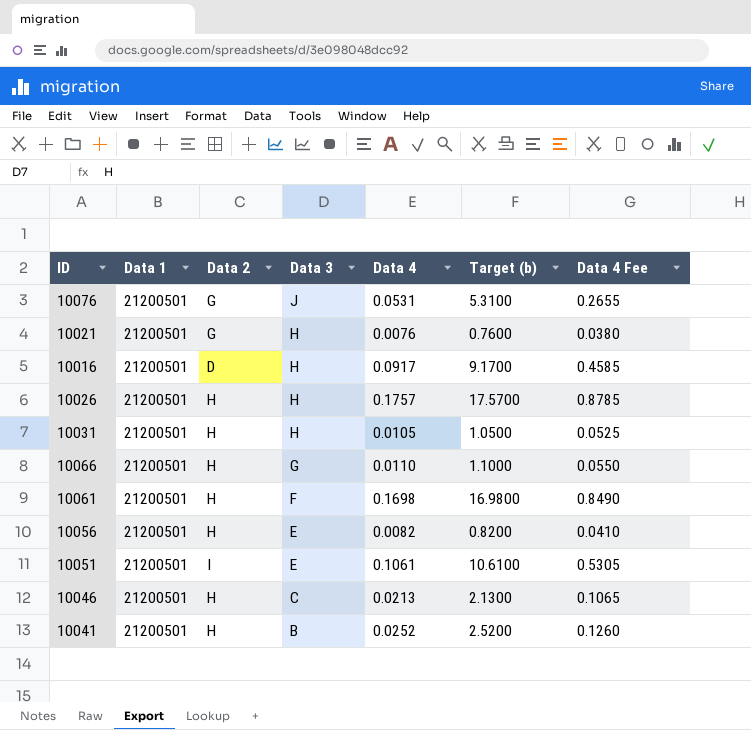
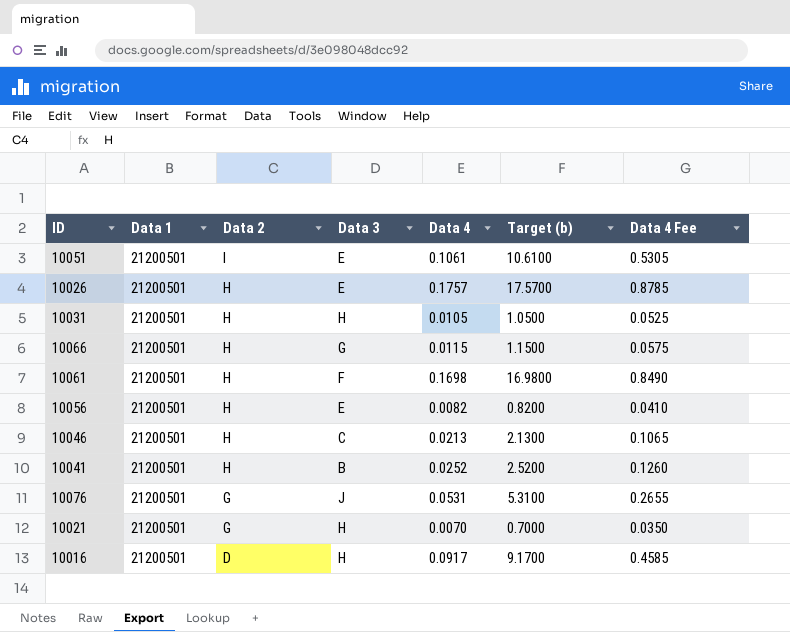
row order: Data 3 descending -> Data 2 descending
10026 | Data 3: H -> E
10066 | Data 4: 0.0110 -> 0.0115
10066 | Target (b): 1.1000 -> 1.1500
10066 | Data 4 Fee: 0.0550 -> 0.0575
10021 | Data 4: 0.0076 -> 0.0070
10021 | Target (b): 0.7600 -> 0.7000
10021 | Data 4 Fee: 0.0380 -> 0.0350

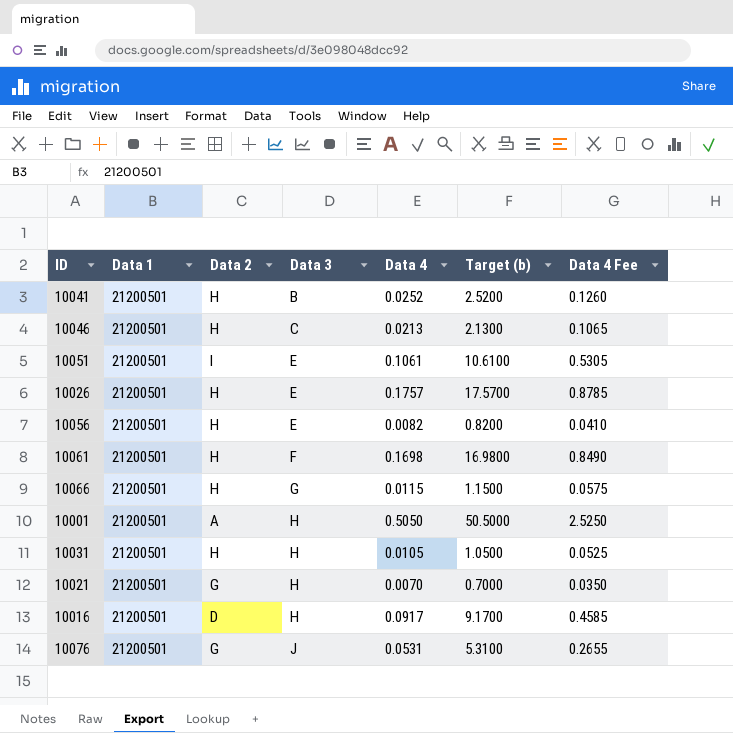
row order: Data 2 descending -> Data 3 ascending
row 10001: none -> 21200501 | A | H | 0.5050 | 50.5000 | 2.5250

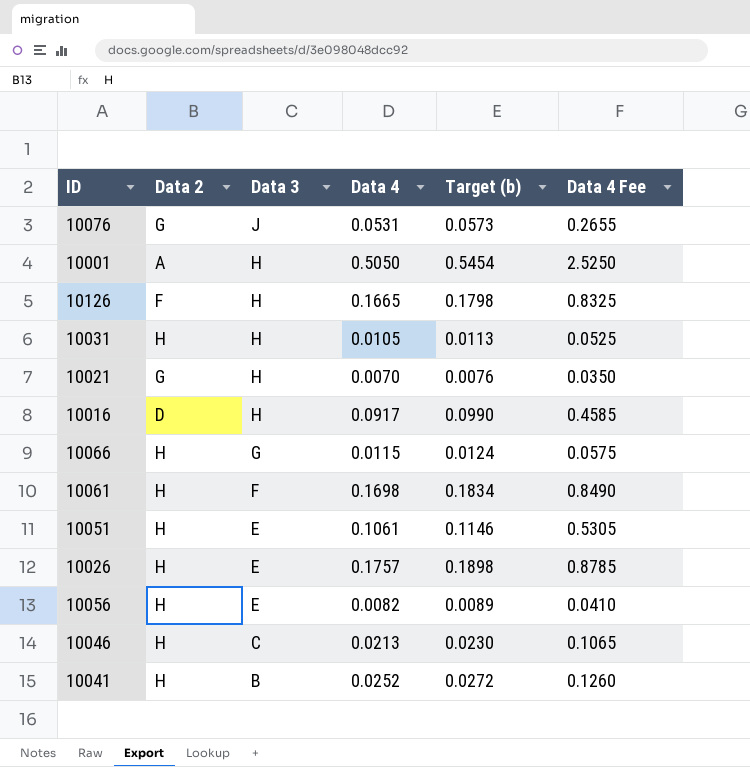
row order: Data 3 ascending -> Data 3 descending
column Data 1 | position: 2 -> none
column Target (b) | formula: [Data 4] * 100 -> [Data 4] * 1.08
row 10126: none -> F | H | 0.1665 | 0.1798 | 0.8325
10051 | Data 2: I -> H

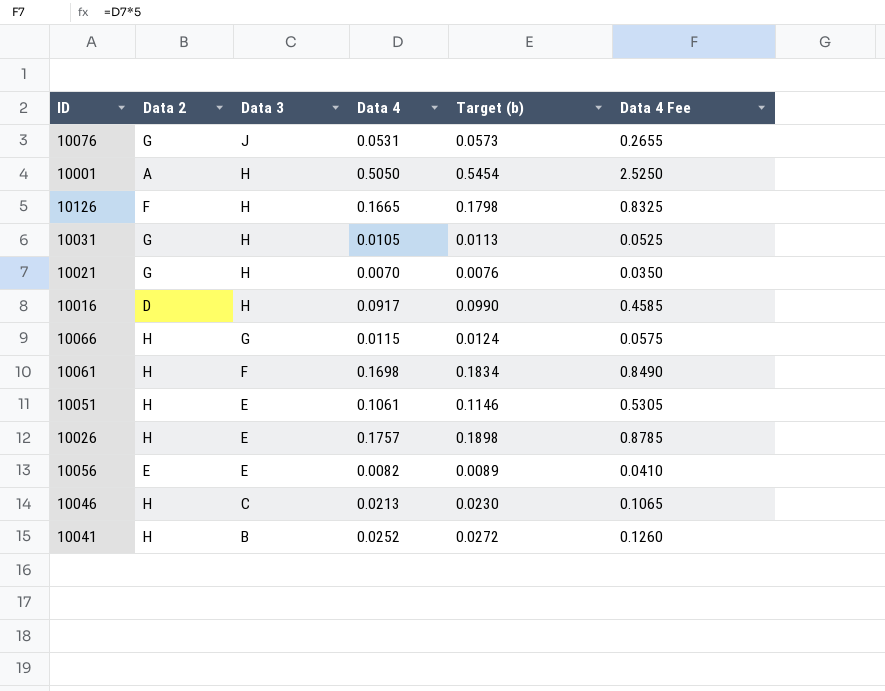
10031 | Data 2: H -> G
10056 | Data 2: H -> E

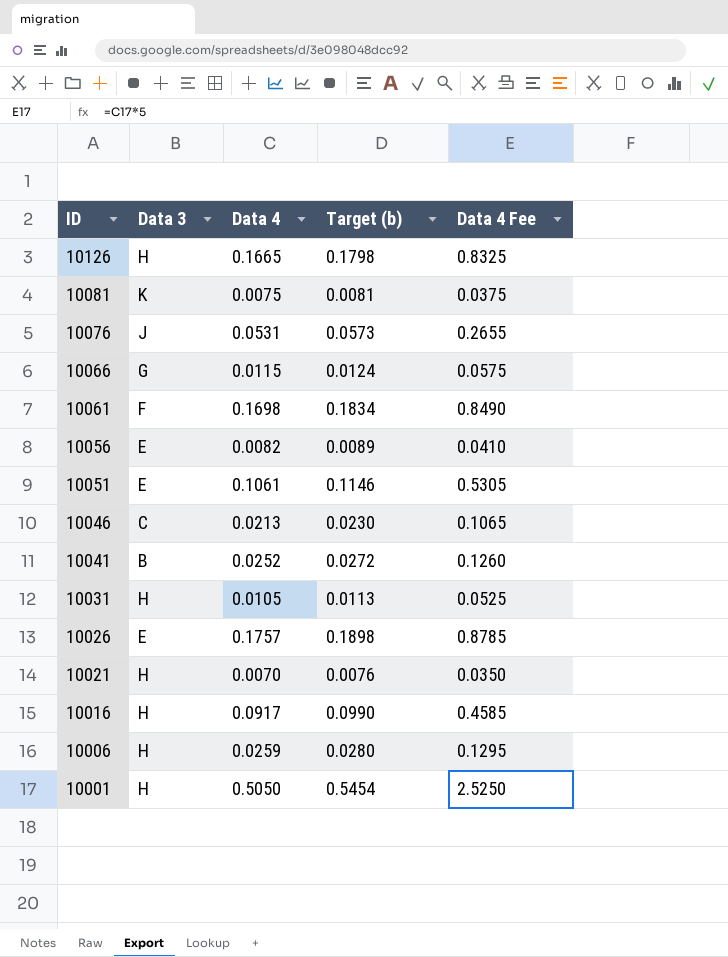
row order: Data 3 descending -> ID descending
column Data 2 | position: 2 -> none
row 10081: none -> K | 0.0075 | 0.0081 | 0.0375
row 10006: none -> H | 0.0259 | 0.0280 | 0.1295

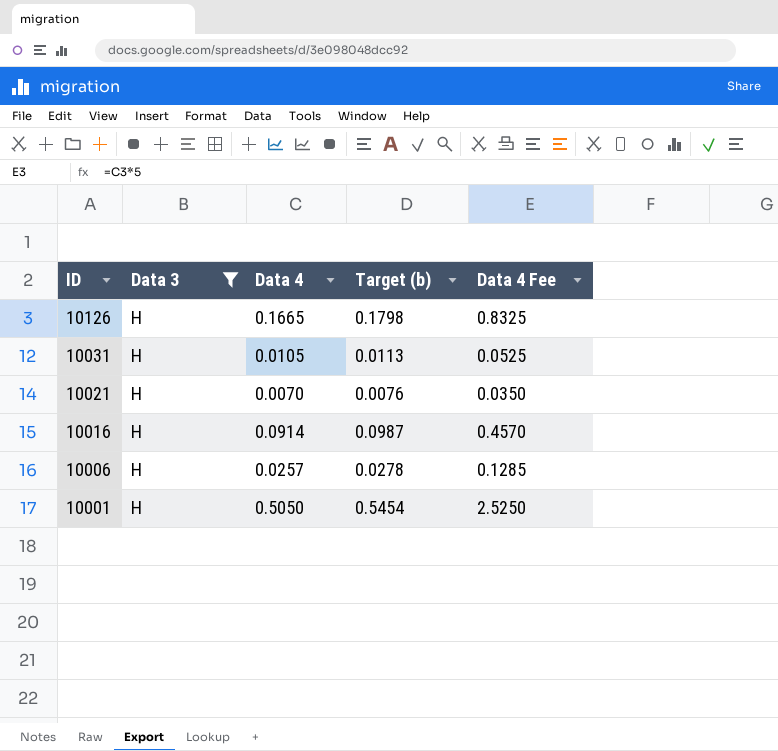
filter: none -> Data 3 = H
10016 | Data 4: 0.0917 -> 0.0914
10016 | Target (b): 0.0990 -> 0.0987
10016 | Data 4 Fee: 0.4585 -> 0.4570
10006 | Data 4: 0.0259 -> 0.0257
10006 | Target (b): 0.0280 -> 0.0278
10006 | Data 4 Fee: 0.1295 -> 0.1285

